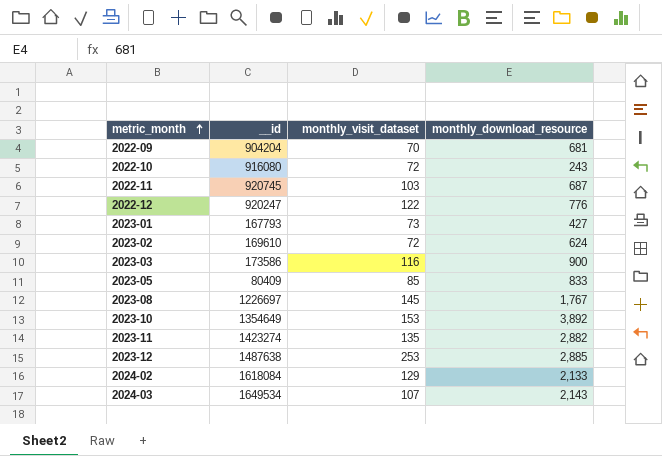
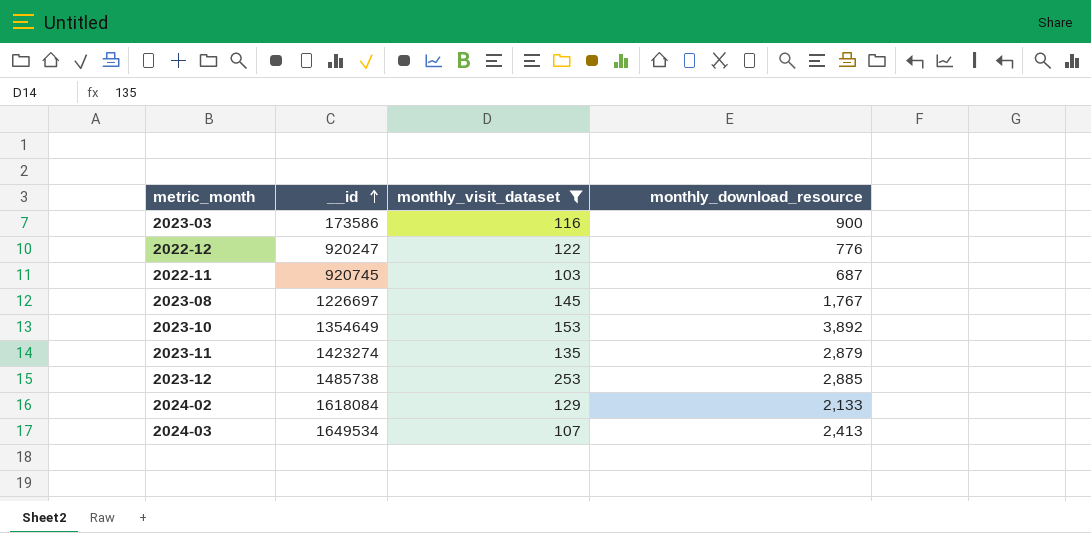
filter: none -> monthly_visit_dataset >= 103
row order: metric_month ascending -> __id ascending
2023-11 | monthly_download_resource: 2,882 -> 2,879
2023-12 | __id: 1487638 -> 1485738
2024-03 | monthly_download_resource: 2,143 -> 2,413

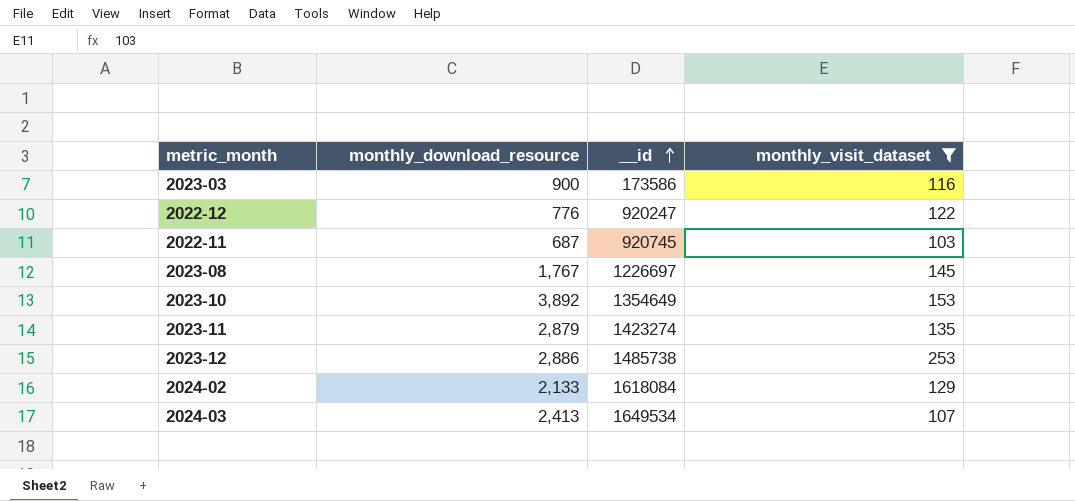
column monthly_download_resource | position: 4 -> 2
2023-12 | monthly_download_resource: 2,885 -> 2,886

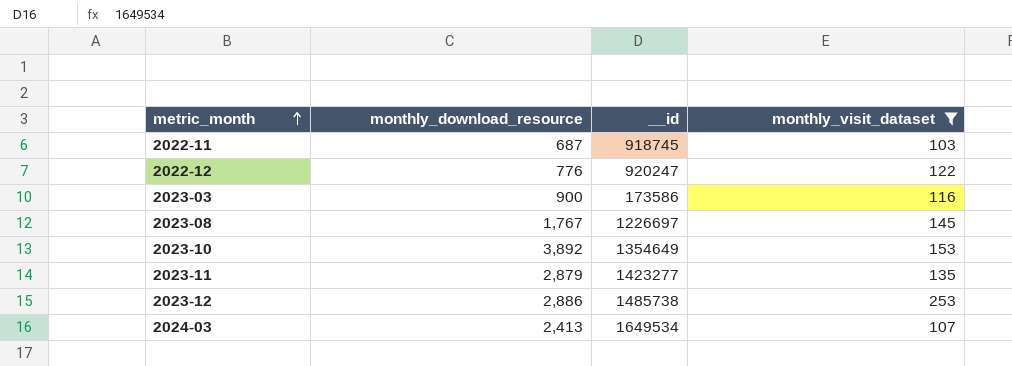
row order: __id ascending -> metric_month ascending
row 2024-02: 2,133 | 1618084 | 129 -> none
2022-11 | __id: 920745 -> 918745
2023-11 | __id: 1423274 -> 1423277

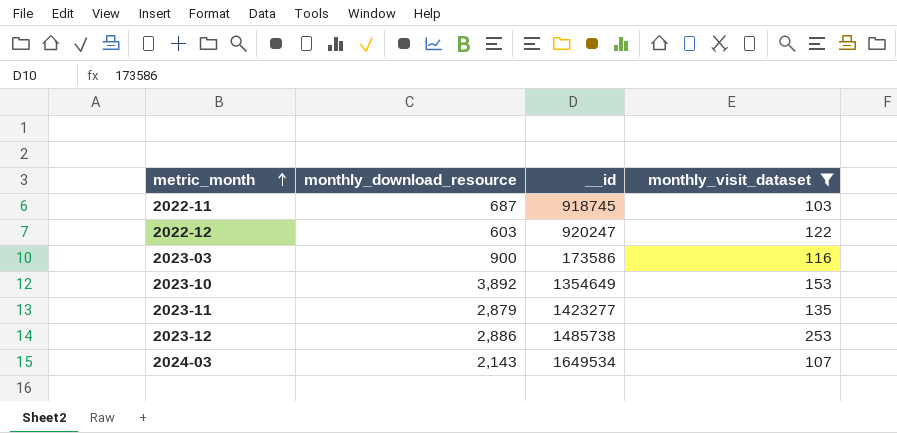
row 2023-08: 1,767 | 1226697 | 145 -> none
2022-12 | monthly_download_resource: 776 -> 603
2024-03 | monthly_download_resource: 2,413 -> 2,143

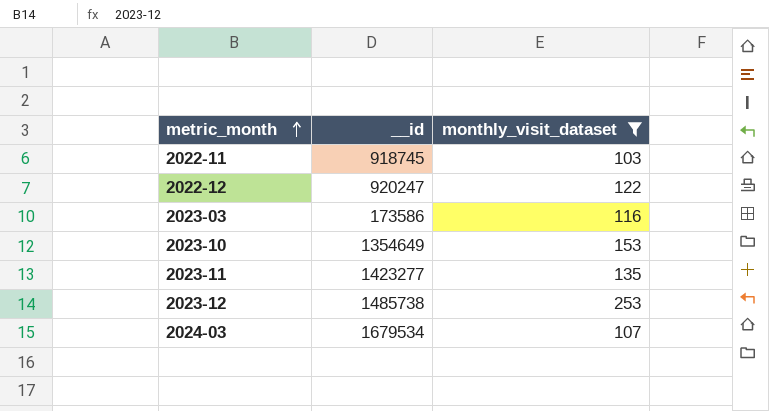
column monthly_download_resource | position: 2 -> none
2024-03 | __id: 1649534 -> 1679534

